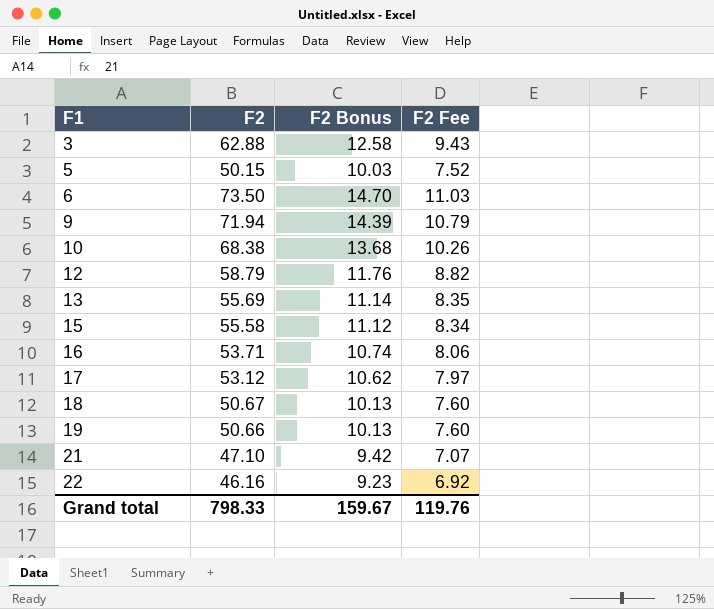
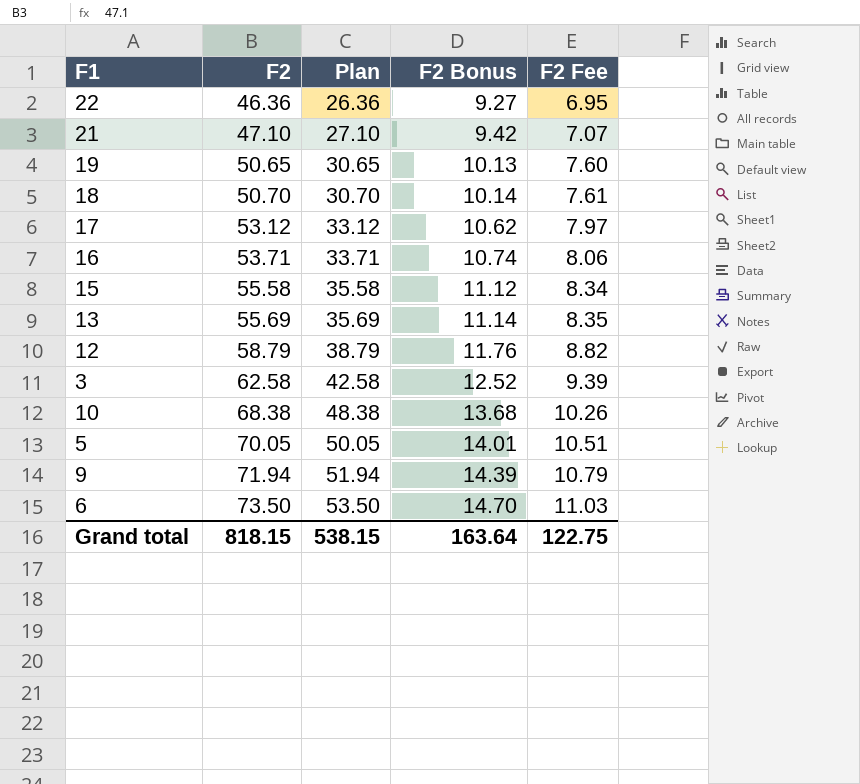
row order: F1 ascending -> F2 ascending
column Plan | formula: none -> [F2] - 20
22 | F2: 46.16 -> 46.36
22 | F2 Bonus: 9.23 -> 9.27
22 | F2 Fee: 6.92 -> 6.95
19 | F2: 50.66 -> 50.65
18 | F2: 50.67 -> 50.70
18 | F2 Bonus: 10.13 -> 10.14
18 | F2 Fee: 7.60 -> 7.61
3 | F2: 62.88 -> 62.58
3 | F2 Bonus: 12.58 -> 12.52
3 | F2 Fee: 9.43 -> 9.39
5 | F2: 50.15 -> 70.05
5 | F2 Bonus: 10.03 -> 14.01
5 | F2 Fee: 7.52 -> 10.51
Grand total | F2: 798.33 -> 818.15
Grand total | F2 Bonus: 159.67 -> 163.64
Grand total | F2 Fee: 119.76 -> 122.75

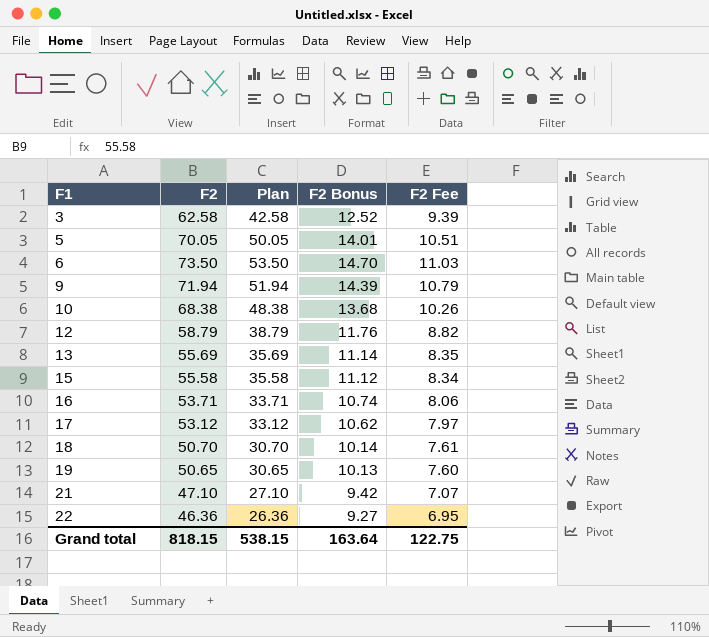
row order: F2 ascending -> F1 ascending

